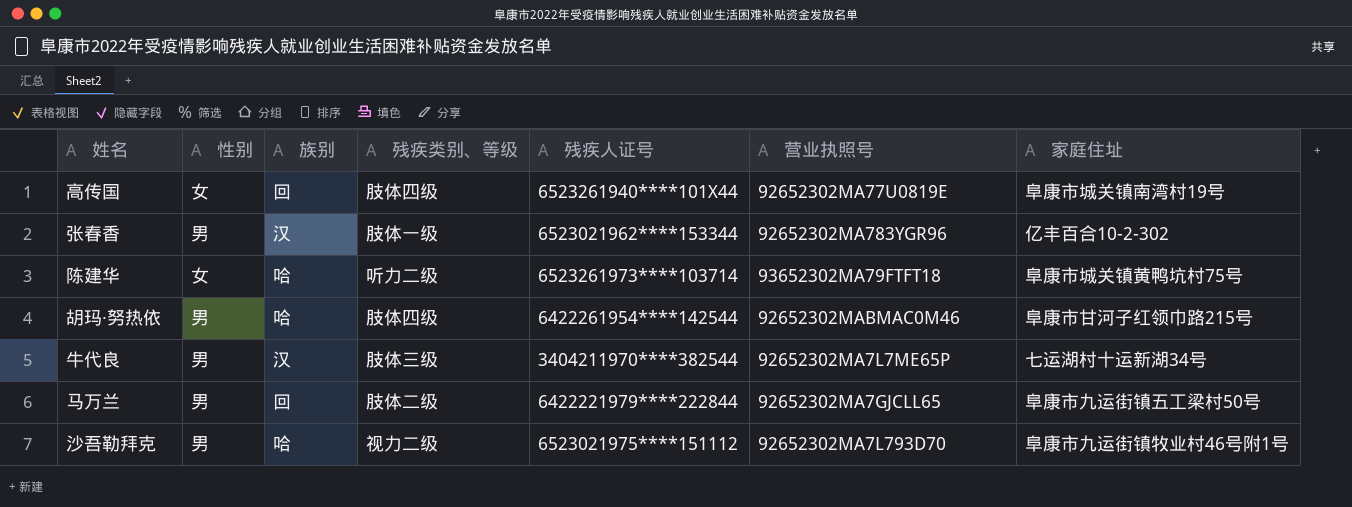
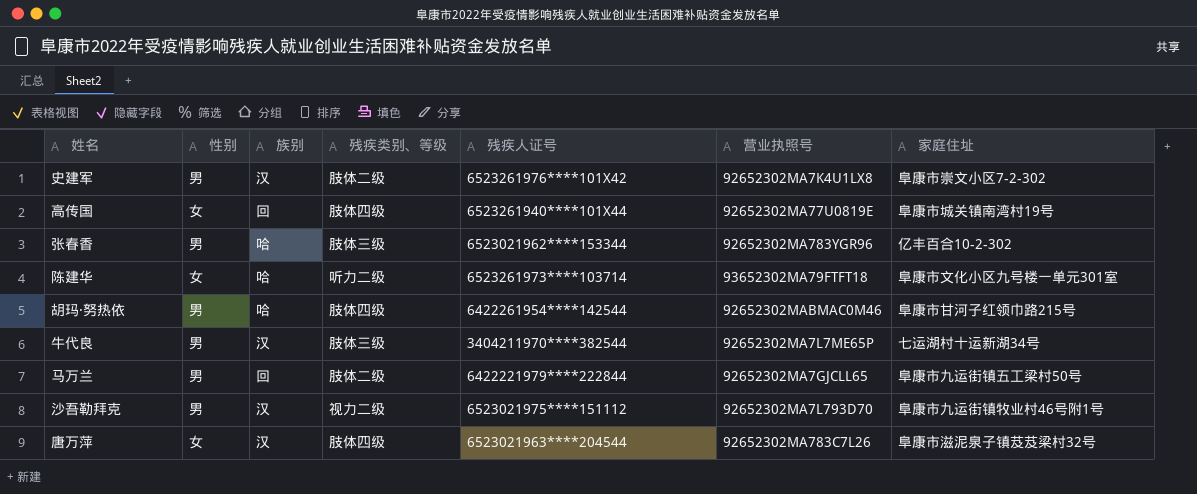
row 史建军: none -> 男 | 汉 | 肢体二级 | 6523261976****101X42 | 92652302MA7K4U1LX8 | 阜康市崇文小区7-2-302
张春香 | 族别: 汉 -> 哈
张春香 | 残疾类别、等级: 肢体一级 -> 肢体三级
陈建华 | 家庭住址: 阜康市城关镇黄鸭坑村75号 -> 阜康市文化小区九号楼一单元301室
沙吾勒拜克 | 族别: 哈 -> 汉
row 唐万萍: none -> 女 | 汉 | 肢体四级 | 6523021963****204544 | 92652302MA783C7L26 | 阜康市滋泥泉子镇芨芨梁村32号

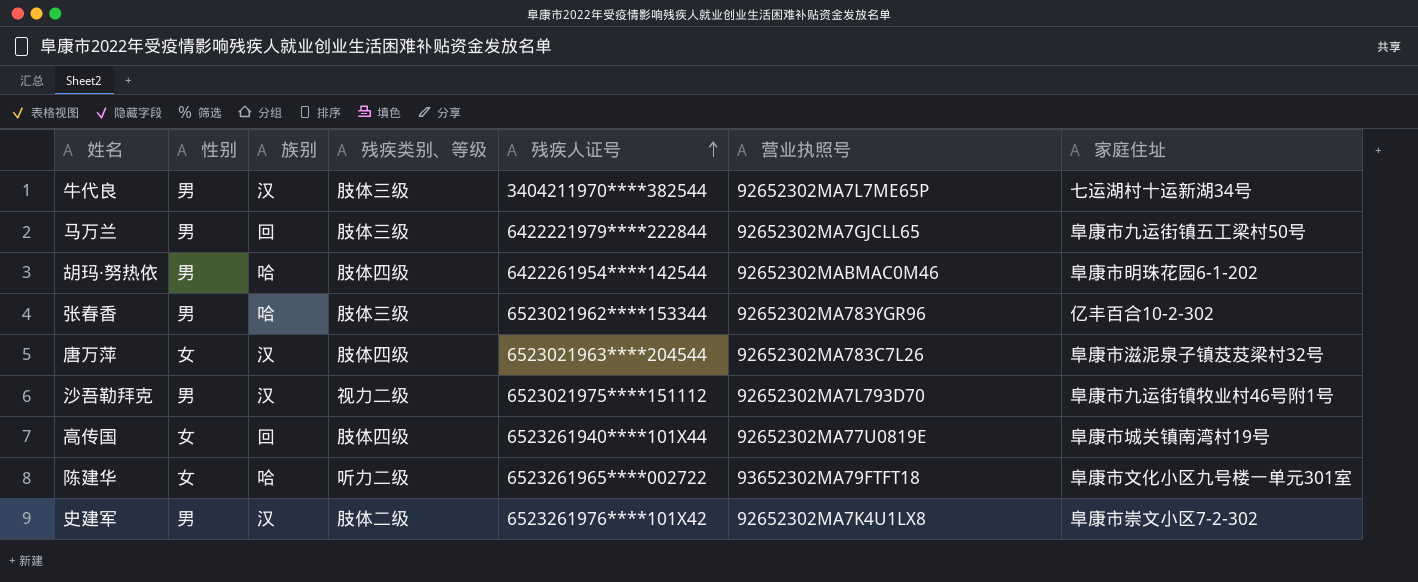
row order: none -> 残疾人证号 ascending
马万兰 | 残疾类别、等级: 肢体二级 -> 肢体三级
胡玛·努热依 | 家庭住址: 阜康市甘河子红领巾路215号 -> 阜康市明珠花园6-1-202
陈建华 | 残疾人证号: 6523261973****103714 -> 6523261965****002722

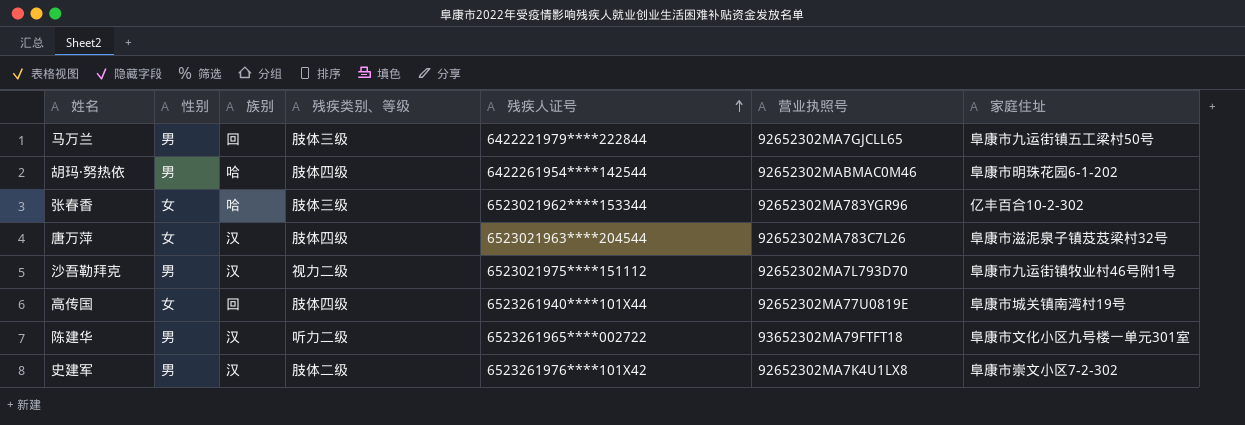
row 牛代良: 男 | 汉 | 肢体三级 | 3404211970****382544 | 92652302MA7L7ME65P | 七运湖村十运新湖34号 -> none
张春香 | 性别: 男 -> 女
陈建华 | 性别: 女 -> 男
陈建华 | 族别: 哈 -> 汉

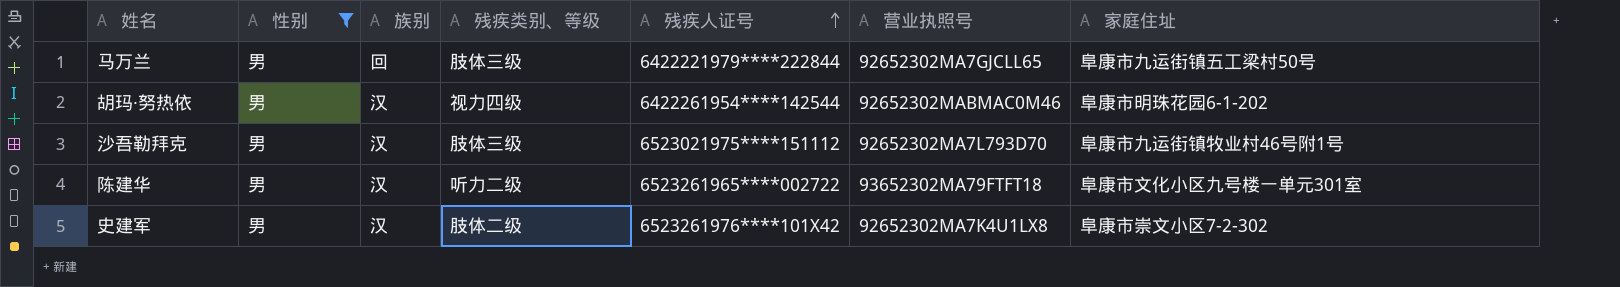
filter: none -> 性别 = 男
胡玛·努热依 | 族别: 哈 -> 汉
胡玛·努热依 | 残疾类别、等级: 肢体四级 -> 视力四级
沙吾勒拜克 | 残疾类别、等级: 视力二级 -> 肢体三级

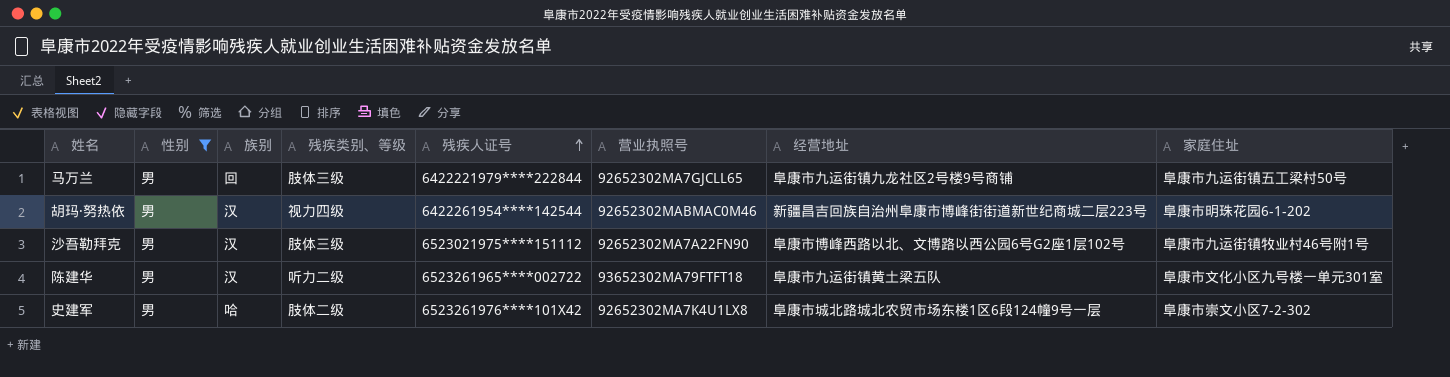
column 经营地址 | position: none -> 7
沙吾勒拜克 | 营业执照号: 92652302MA7L793D70 -> 92652302MA7A22FN90
史建军 | 族别: 汉 -> 哈

